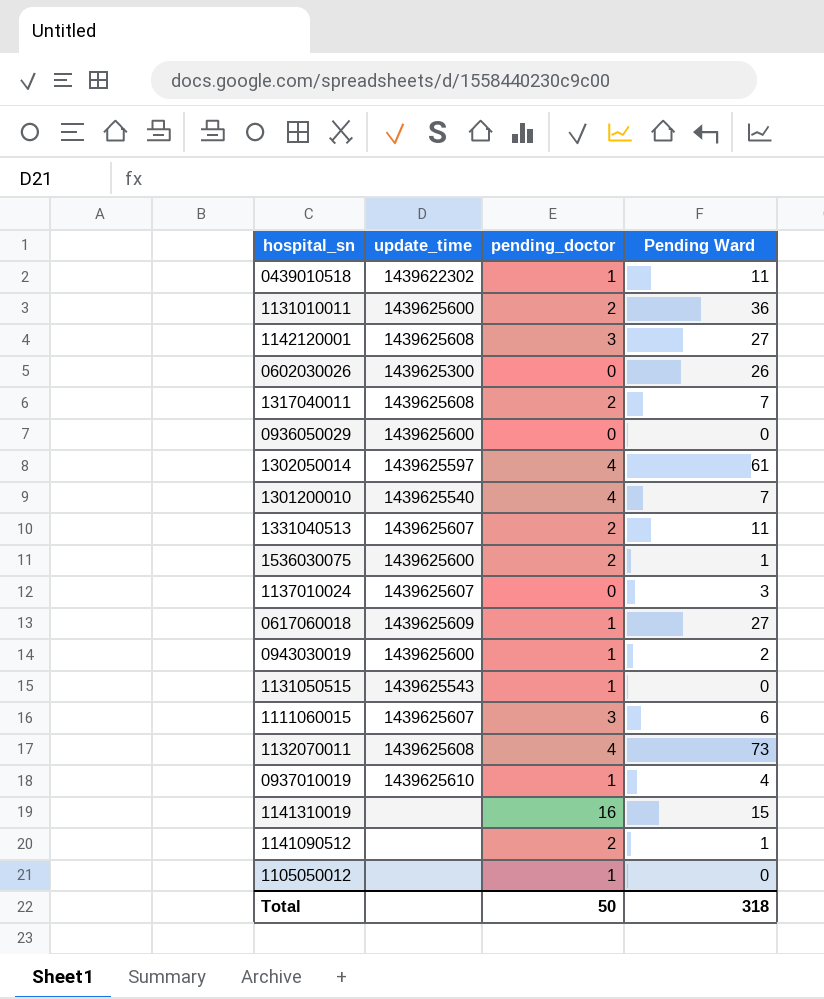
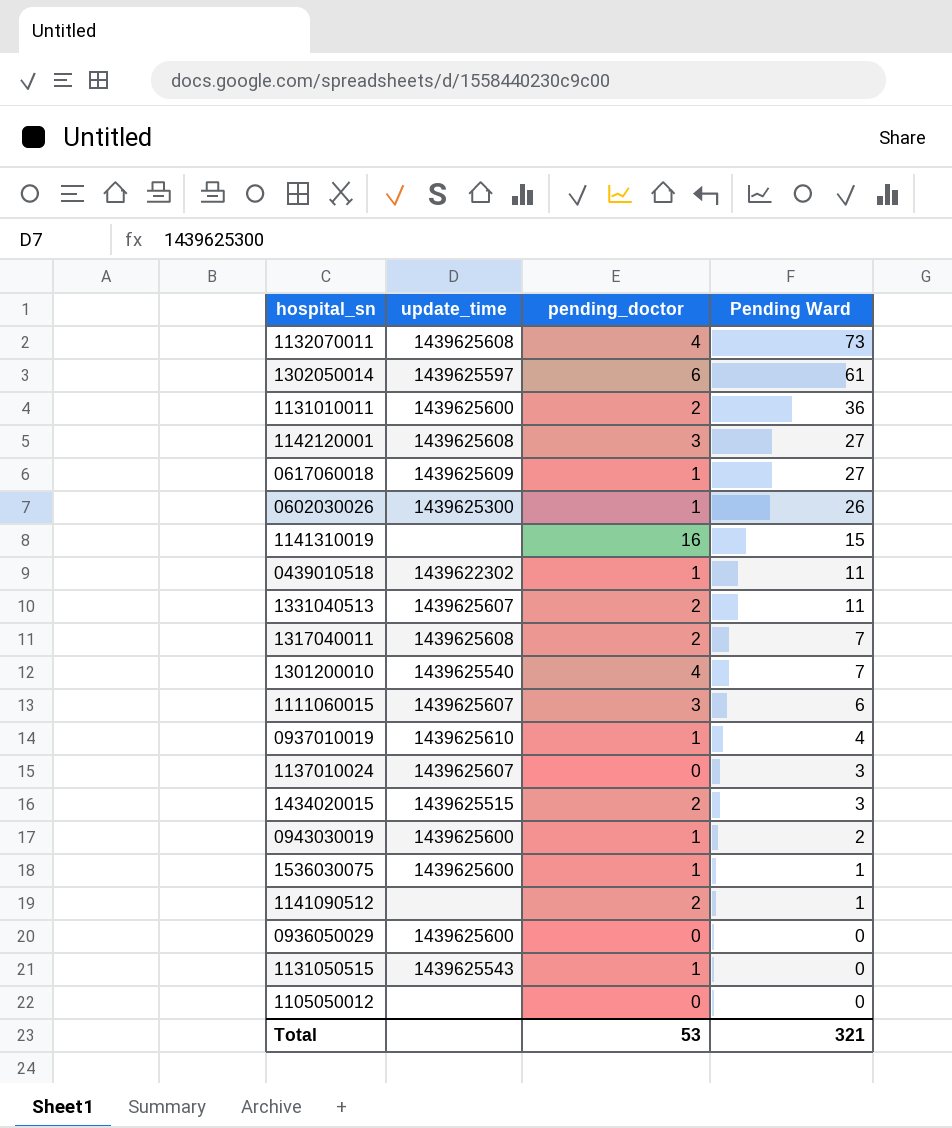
row order: none -> Pending Ward descending
1302050014 | pending_doctor: 4 -> 6
0602030026 | pending_doctor: 0 -> 1
row 1434020015: none -> 1439625515 | 2 | 3
1536030075 | pending_doctor: 2 -> 1
1105050012 | pending_doctor: 1 -> 0
Total | pending_doctor: 50 -> 53
Total | Pending Ward: 318 -> 321

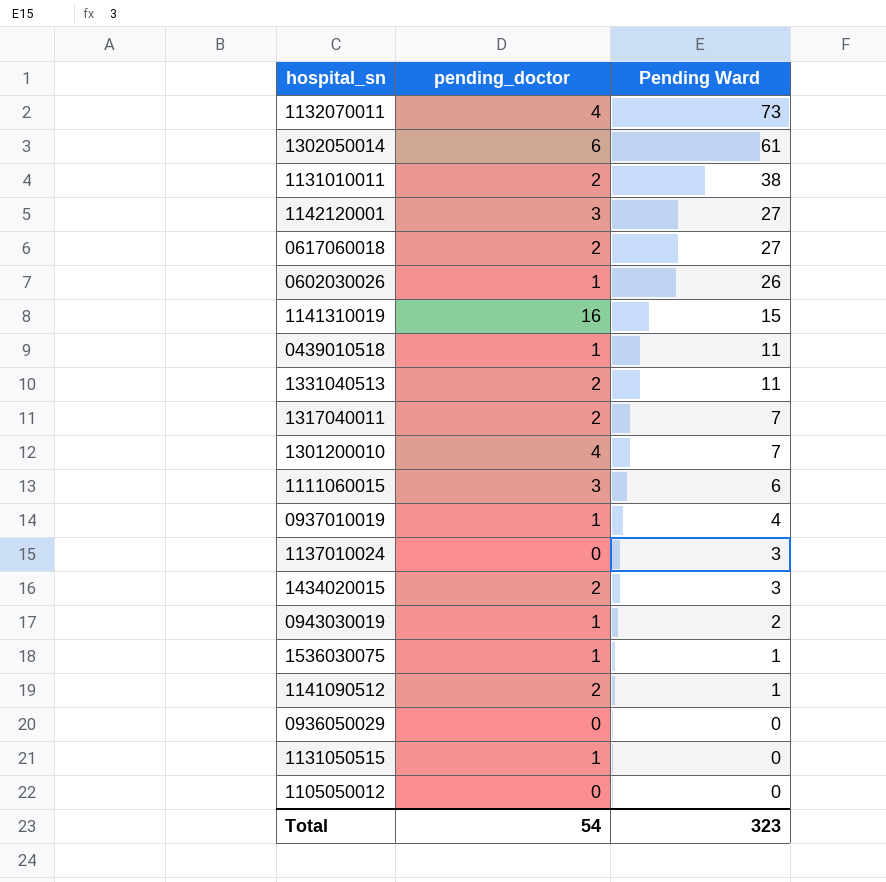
column update_time | position: 2 -> none
1131010011 | Pending Ward: 36 -> 38
0617060018 | pending_doctor: 1 -> 2
Total | pending_doctor: 53 -> 54
Total | Pending Ward: 321 -> 323

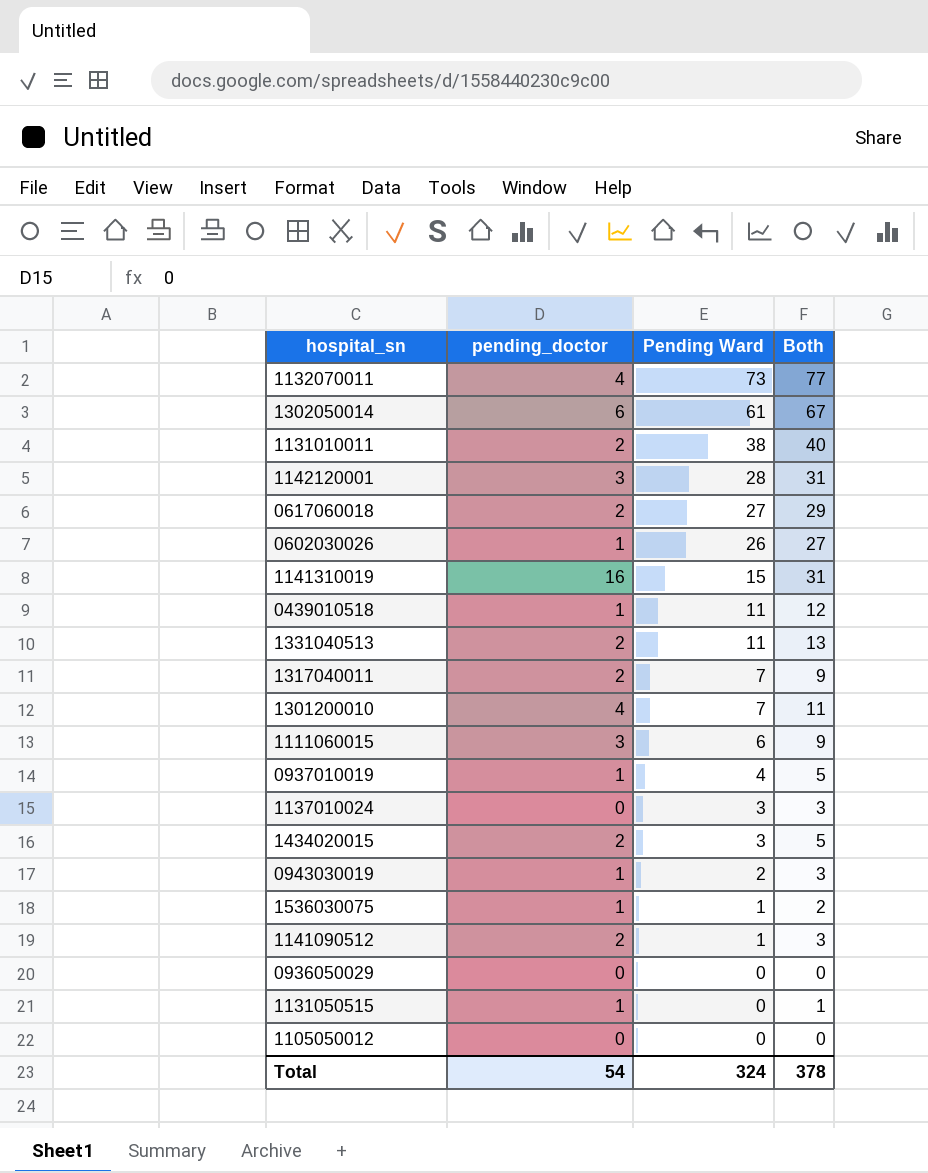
column Both | formula: none -> [pending_doctor] + [Pending Ward]
1142120001 | Pending Ward: 27 -> 28
Total | Pending Ward: 323 -> 324

